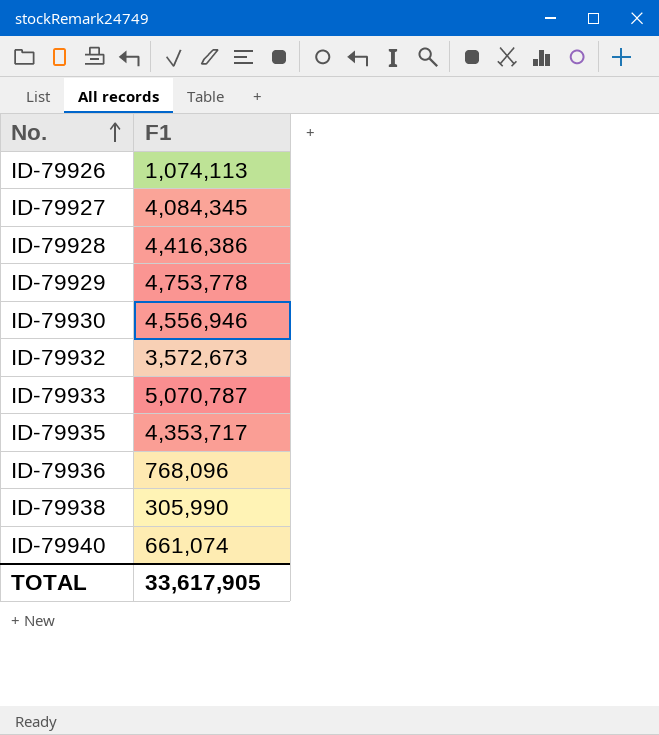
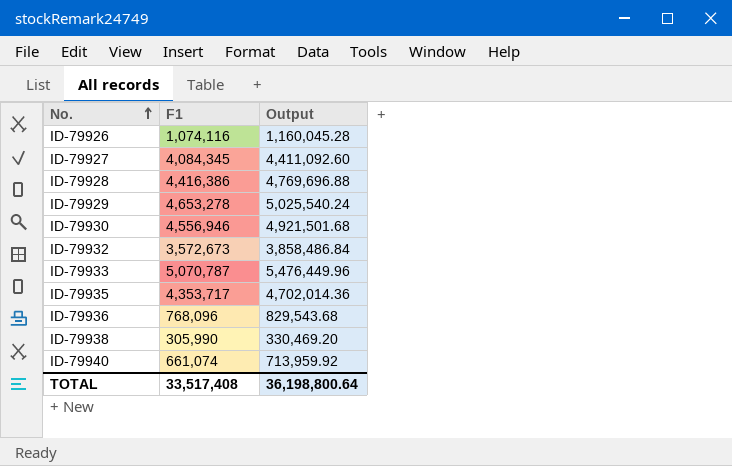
column Output | formula: none -> [F1] * 1.08
ID-79926 | F1: 1,074,113 -> 1,074,116
ID-79929 | F1: 4,753,778 -> 4,653,278
TOTAL | F1: 33,617,905 -> 33,517,408

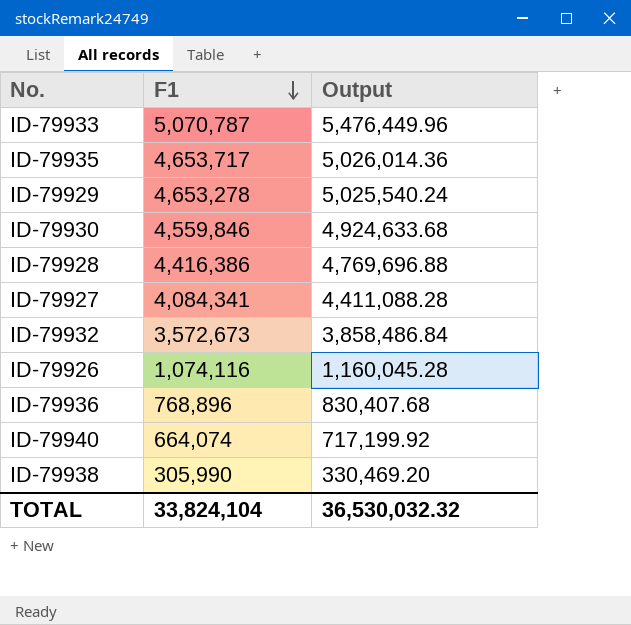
row order: No. ascending -> F1 descending
ID-79935 | F1: 4,353,717 -> 4,653,717
ID-79935 | Output: 4,702,014.36 -> 5,026,014.36
ID-79930 | F1: 4,556,946 -> 4,559,846
ID-79930 | Output: 4,921,501.68 -> 4,924,633.68
ID-79927 | F1: 4,084,345 -> 4,084,341
ID-79927 | Output: 4,411,092.60 -> 4,411,088.28
ID-79936 | F1: 768,096 -> 768,896
ID-79936 | Output: 829,543.68 -> 830,407.68
ID-79940 | F1: 661,074 -> 664,074
ID-79940 | Output: 713,959.92 -> 717,199.92
TOTAL | F1: 33,517,408 -> 33,824,104
TOTAL | Output: 36,198,800.64 -> 36,530,032.32

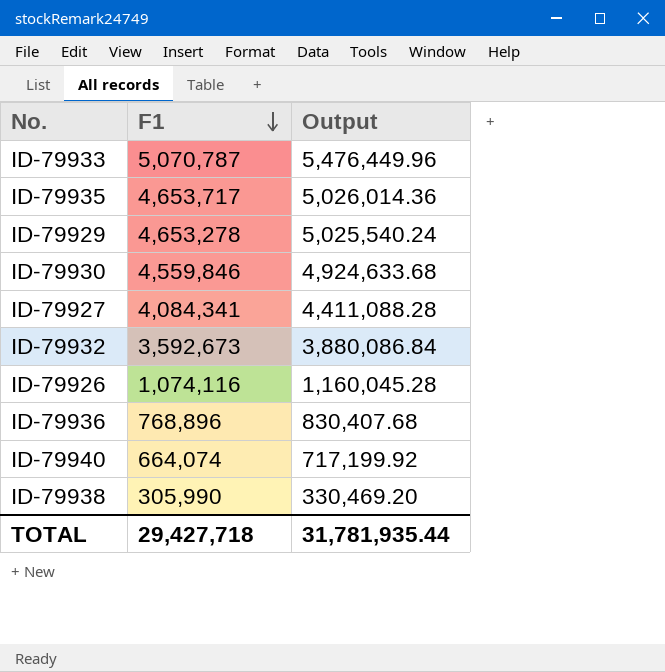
row ID-79928: 4,416,386 | 4,769,696.88 -> none
ID-79932 | F1: 3,572,673 -> 3,592,673
ID-79932 | Output: 3,858,486.84 -> 3,880,086.84
TOTAL | F1: 33,824,104 -> 29,427,718
TOTAL | Output: 36,530,032.32 -> 31,781,935.44

